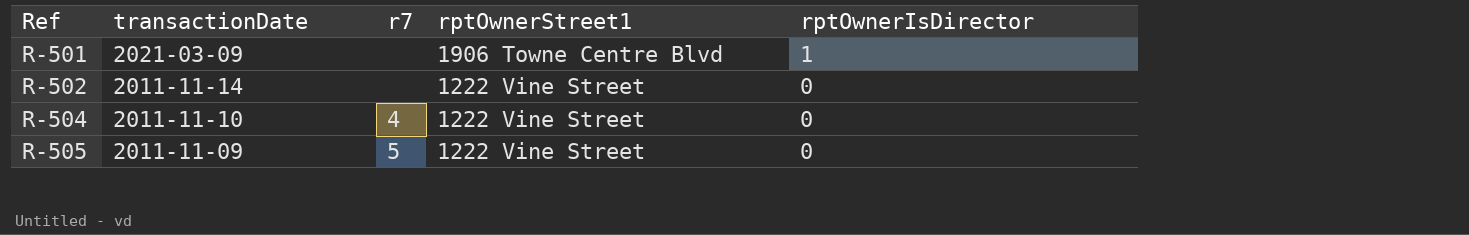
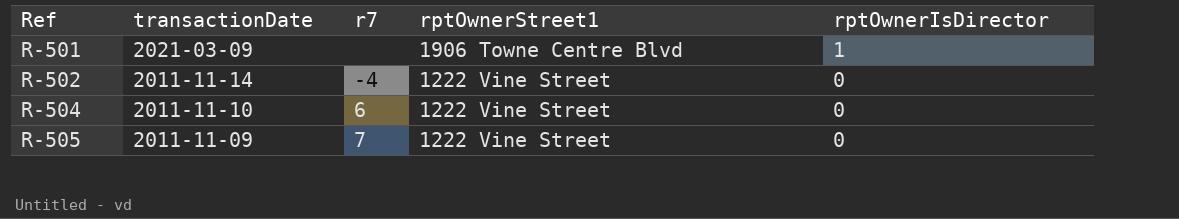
R-502 | r7: none -> -4
R-504 | r7: 4 -> 6
R-505 | r7: 5 -> 7

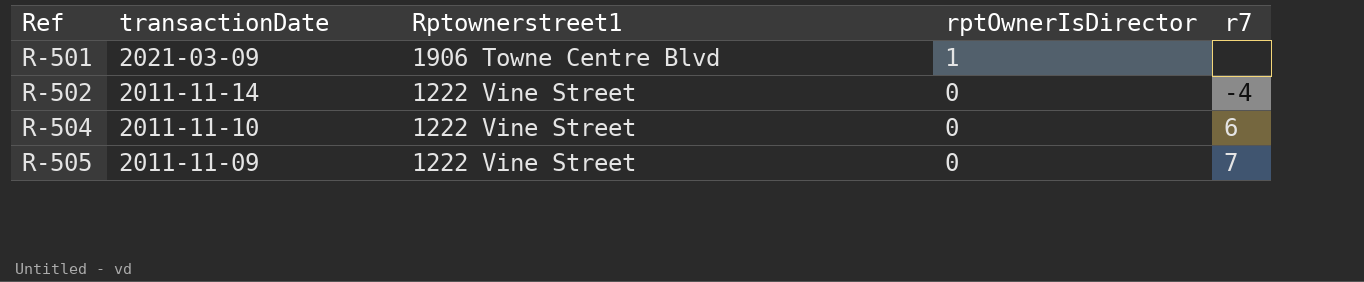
column name: rptOwnerStreet1 -> Rptownerstreet1
column r7 | position: 3 -> 5

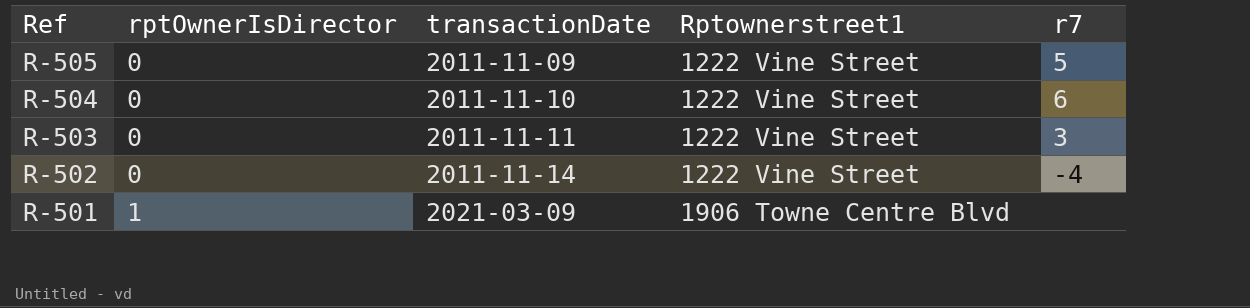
row order: Ref ascending -> Ref descending
column rptOwnerIsDirector | position: 4 -> 2
R-505 | r7: 7 -> 5
row R-503: none -> 0 | 2011-11-11 | 1222 Vine Street | 3

